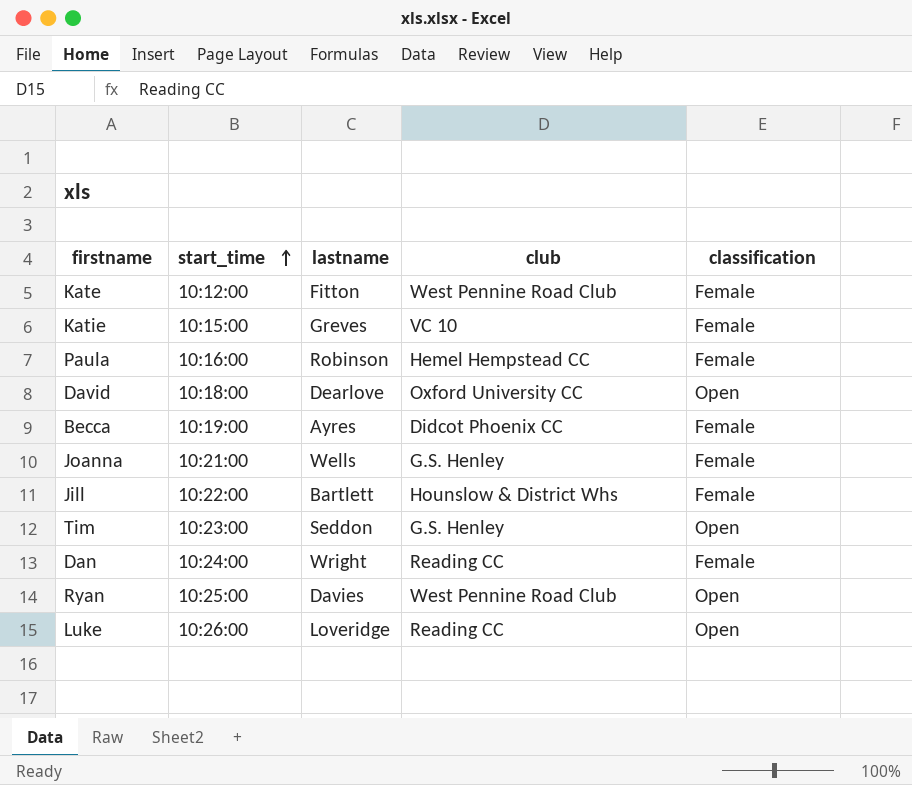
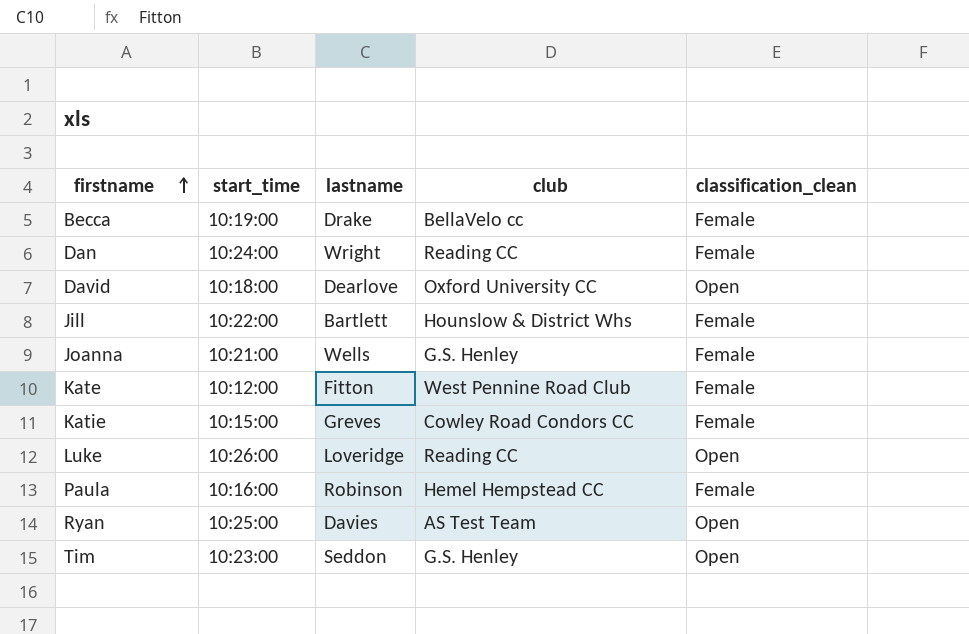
row order: start_time ascending -> firstname ascending
column name: classification -> classification_clean
Becca | lastname: Ayres -> Drake
Becca | club: Didcot Phoenix CC -> BellaVelo cc
Katie | club: VC 10 -> Cowley Road Condors CC
Ryan | club: West Pennine Road Club -> AS Test Team

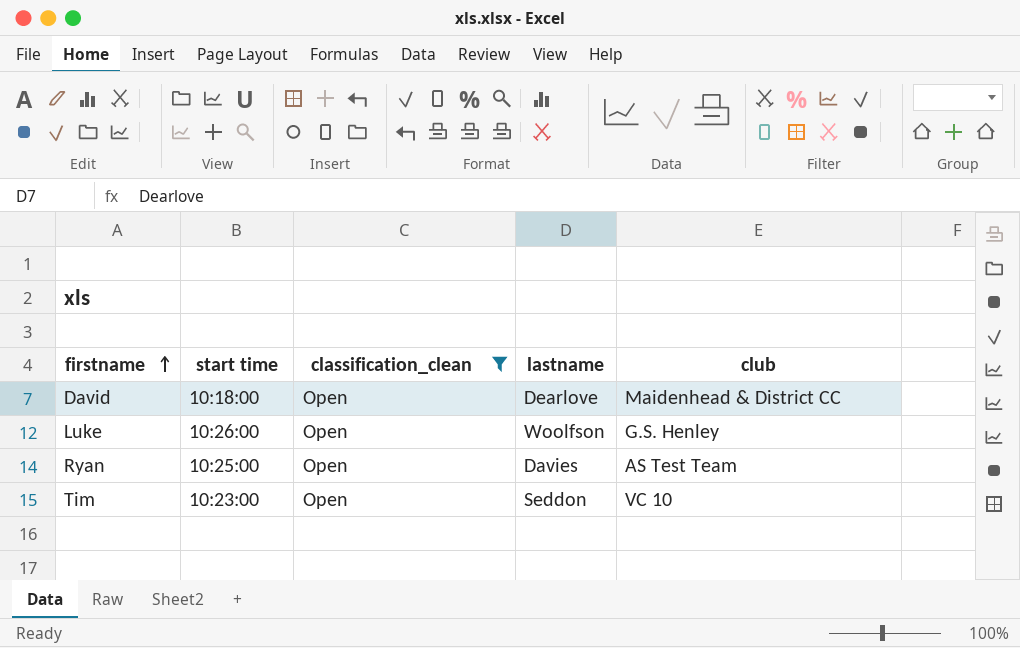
filter: none -> classification_clean = Open
column name: start_time -> start time
column classification_clean | position: 5 -> 3
David | club: Oxford University CC -> Maidenhead & District CC
Luke | lastname: Loveridge -> Woolfson
Luke | club: Reading CC -> G.S. Henley
Tim | club: G.S. Henley -> VC 10

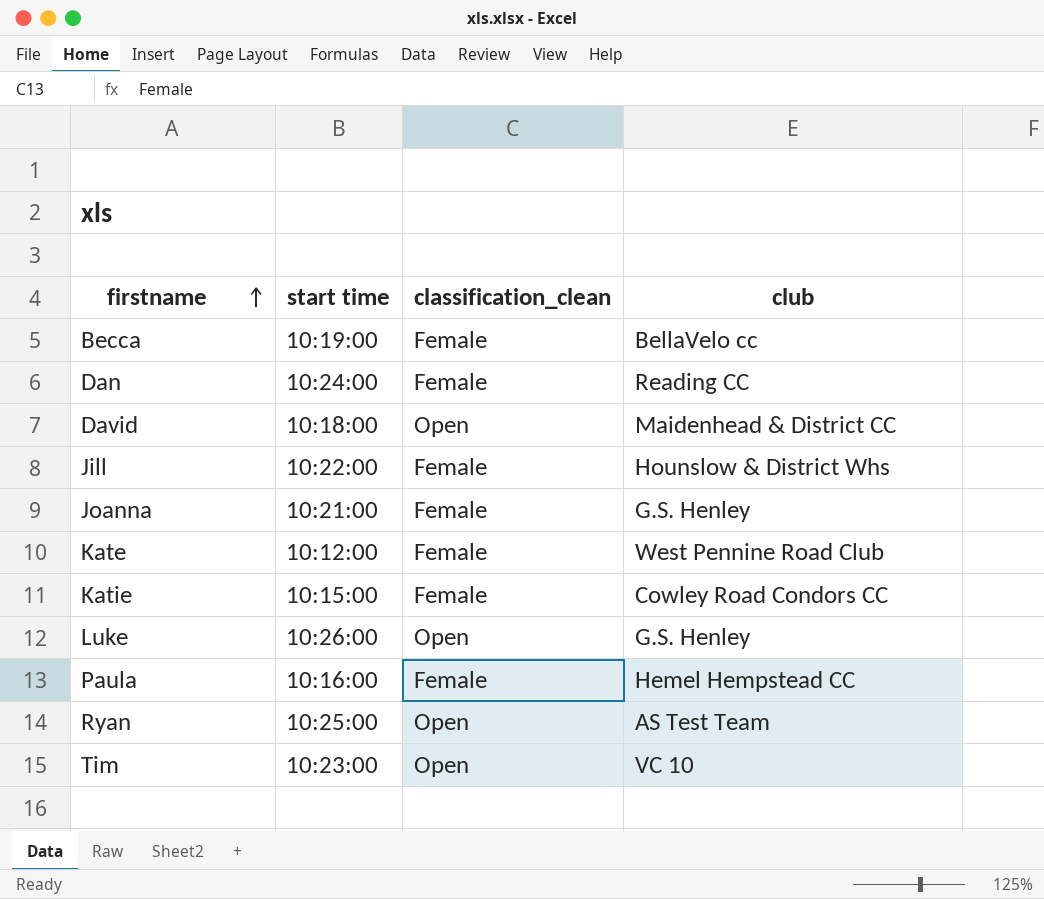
filter: classification_clean = Open -> none
column lastname | position: 4 -> none

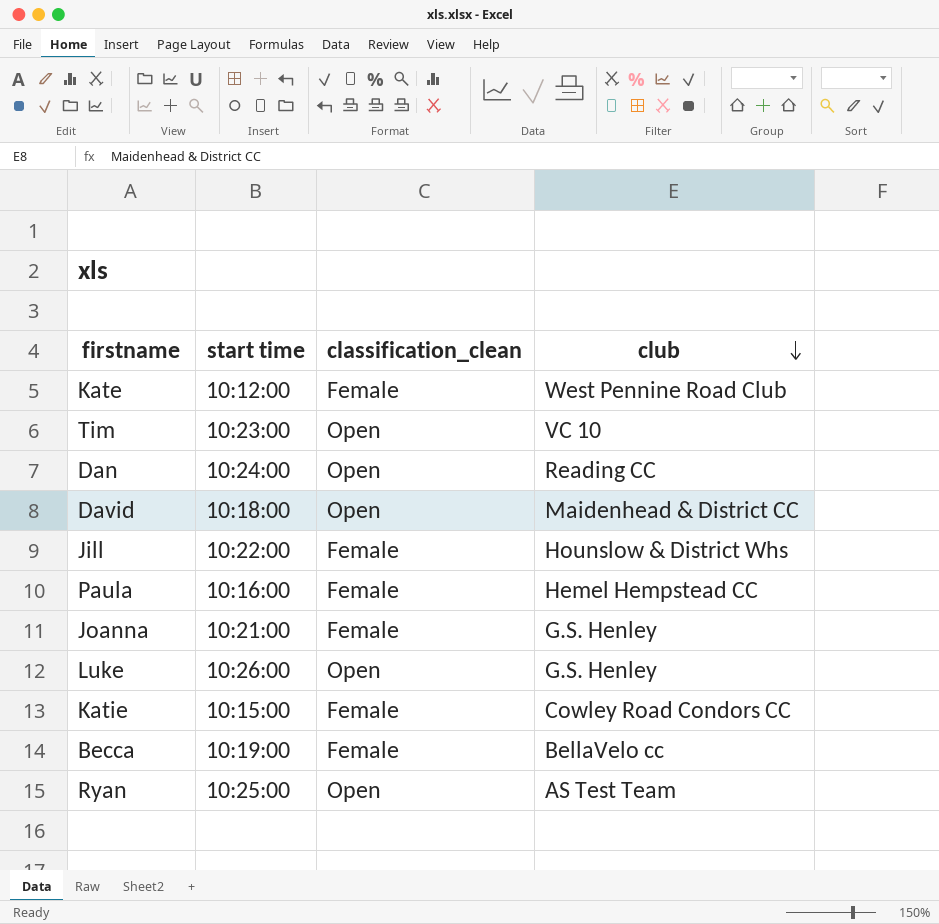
row order: firstname ascending -> club descending
Dan | classification_clean: Female -> Open

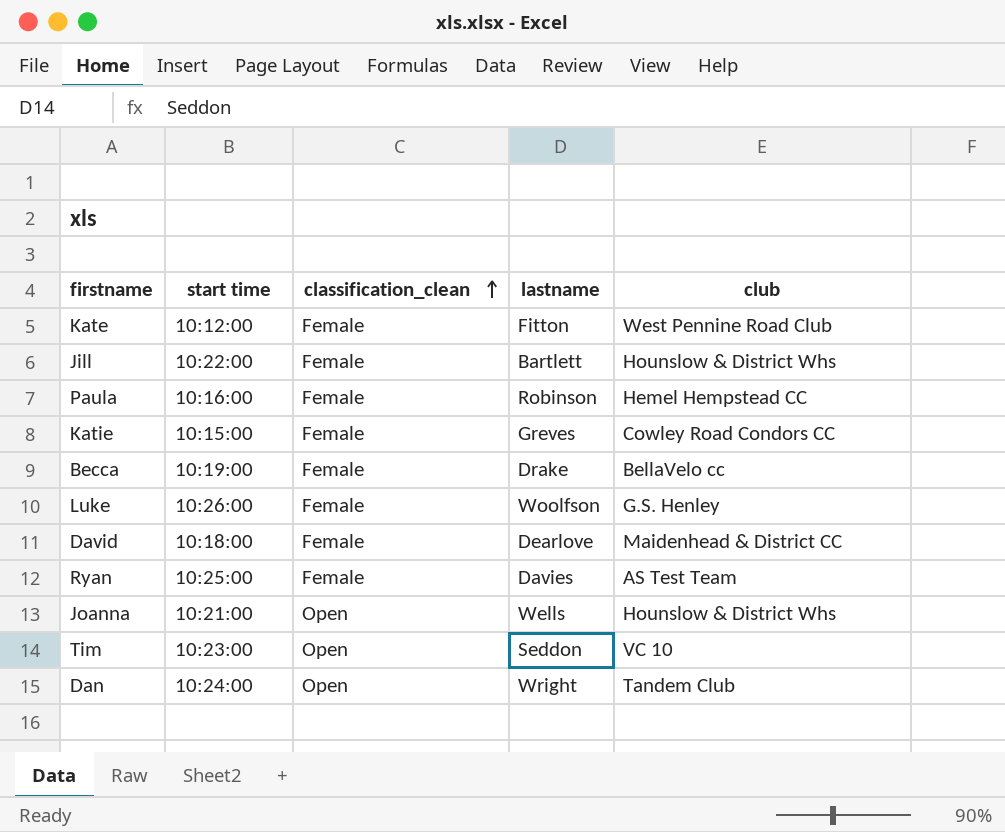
row order: club descending -> classification_clean ascending
column lastname | position: none -> 4
Luke | classification_clean: Open -> Female
David | classification_clean: Open -> Female
Ryan | classification_clean: Open -> Female
Joanna | classification_clean: Female -> Open
Joanna | club: G.S. Henley -> Hounslow & District Whs
Dan | club: Reading CC -> Tandem Club

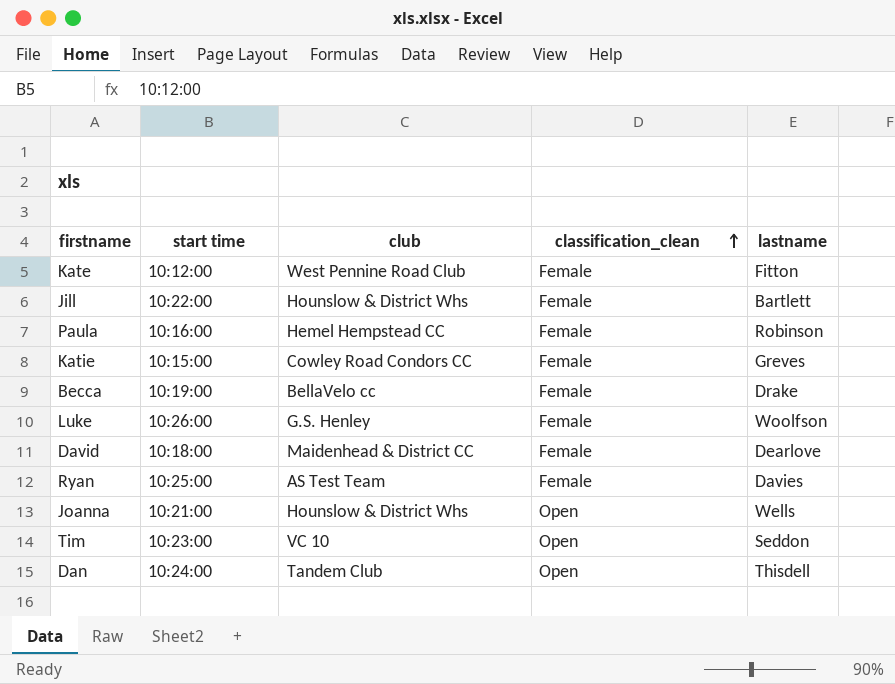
column club | position: 5 -> 3
Dan | lastname: Wright -> Thisdell

